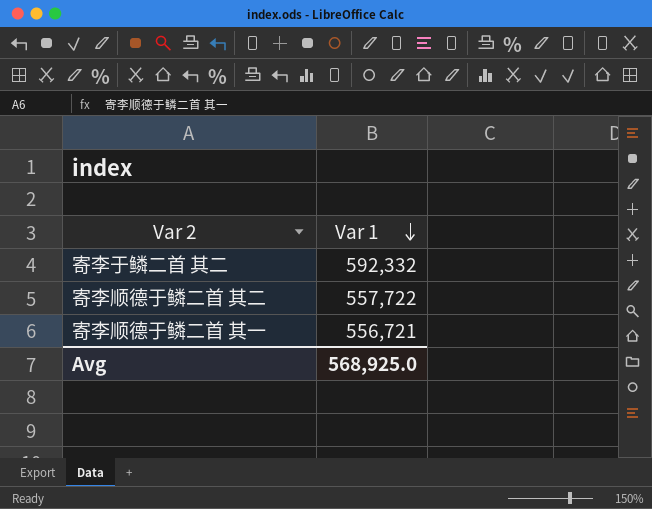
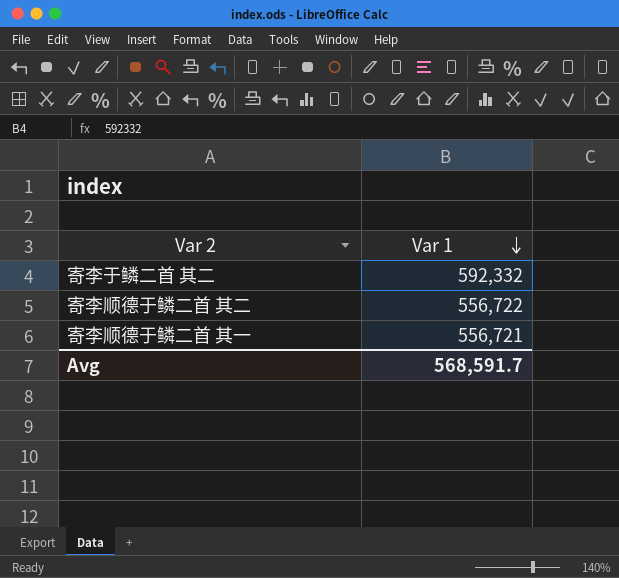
寄李顺德于鳞二首 其二 | Var 1: 557,722 -> 556,722
Avg | Var 1: 568,925.0 -> 568,591.7

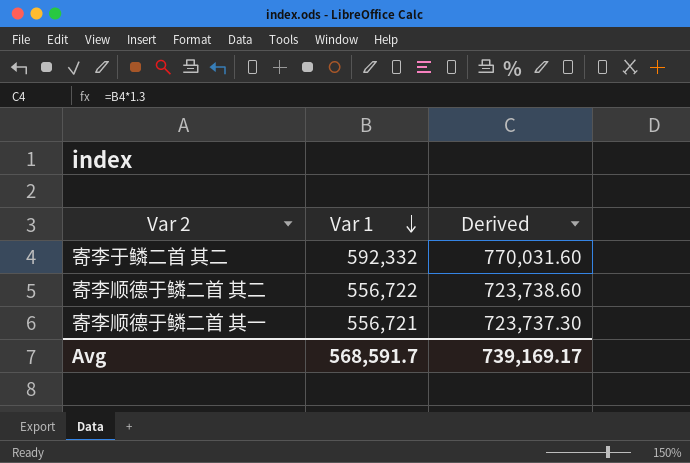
column Derived | formula: none -> [Var 1] * 1.3

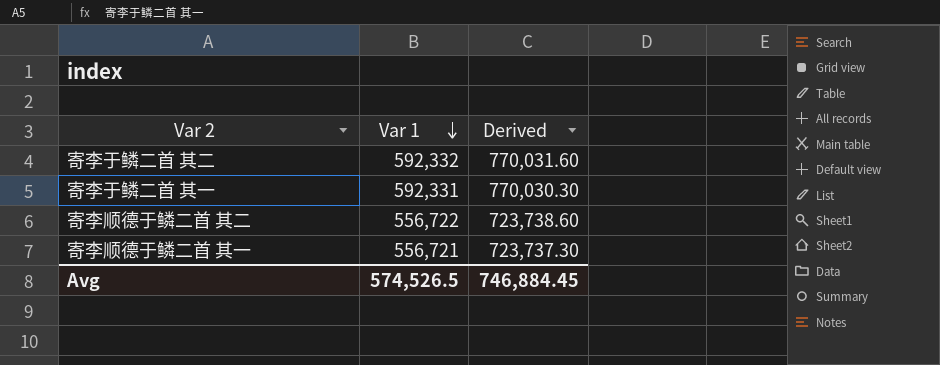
row 寄李于鳞二首 其一: none -> 592,331 | 770,030.30
Avg | Var 1: 568,591.7 -> 574,526.5
Avg | Derived: 739,169.17 -> 746,884.45

